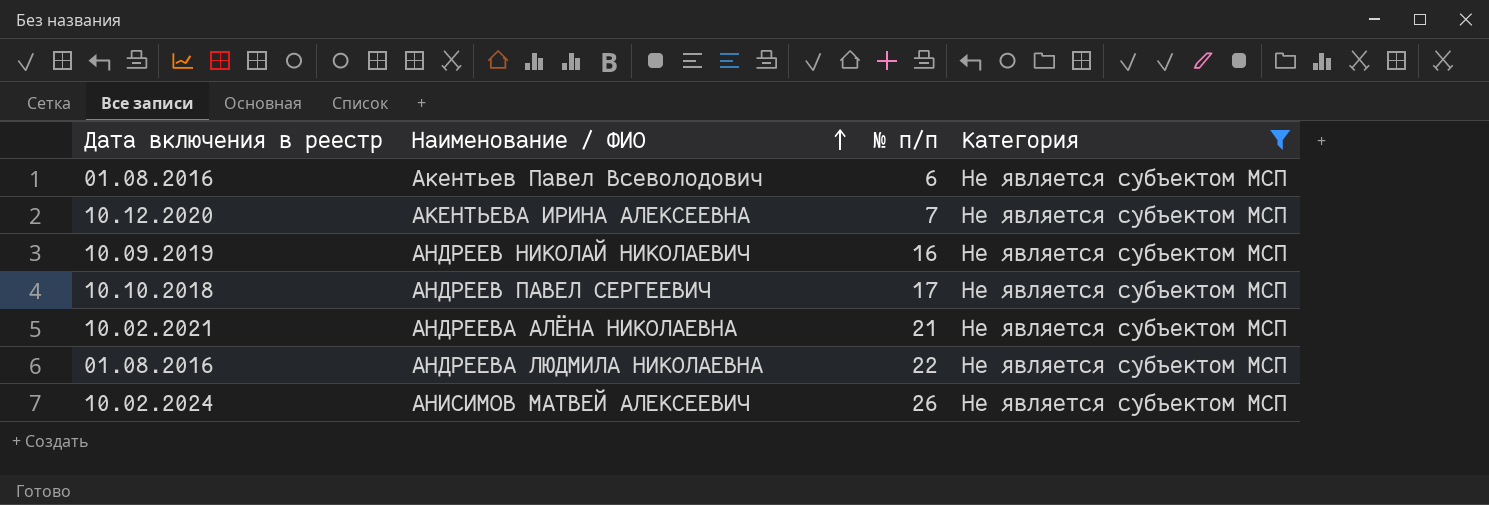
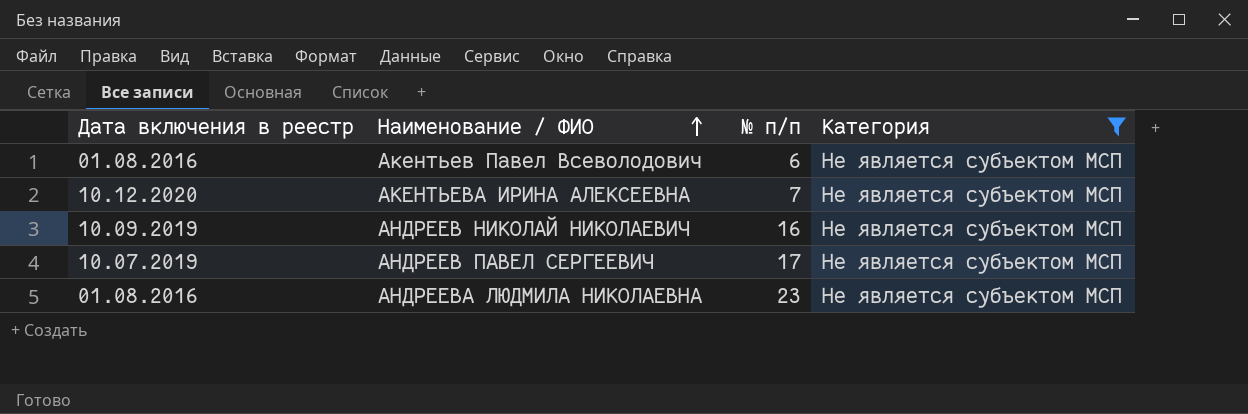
row АНДРЕЕВА АЛЁНА НИКОЛАЕВНА: 10.02.2021 | 21 | Не является субъектом МСП -> none
row АНИСИМОВ МАТВЕЙ АЛЕКСЕЕВИЧ: 10.02.2024 | 26 | Не является субъектом МСП -> none
АНДРЕЕВ ПАВЕЛ СЕРГЕЕВИЧ | Дата включения в реестр: 10.10.2018 -> 10.07.2019
АНДРЕЕВА ЛЮДМИЛА НИКОЛАЕВНА | № п/п: 22 -> 23

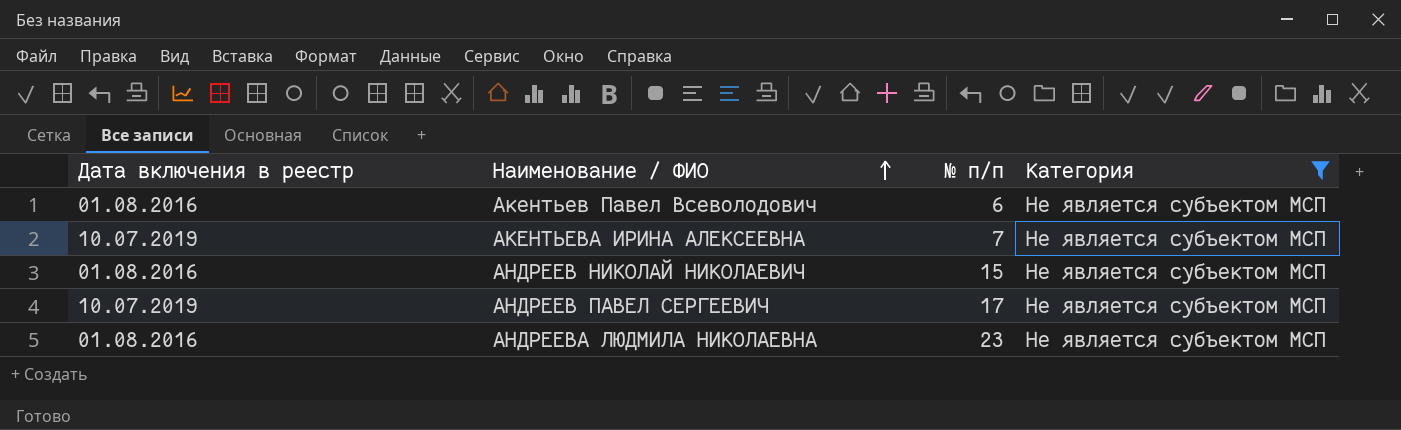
АКЕНТЬЕВА ИРИНА АЛЕКСЕЕВНА | Дата включения в реестр: 10.12.2020 -> 10.07.2019
АНДРЕЕВ НИКОЛАЙ НИКОЛАЕВИЧ | Дата включения в реестр: 10.09.2019 -> 01.08.2016
АНДРЕЕВ НИКОЛАЙ НИКОЛАЕВИЧ | № п/п: 16 -> 15

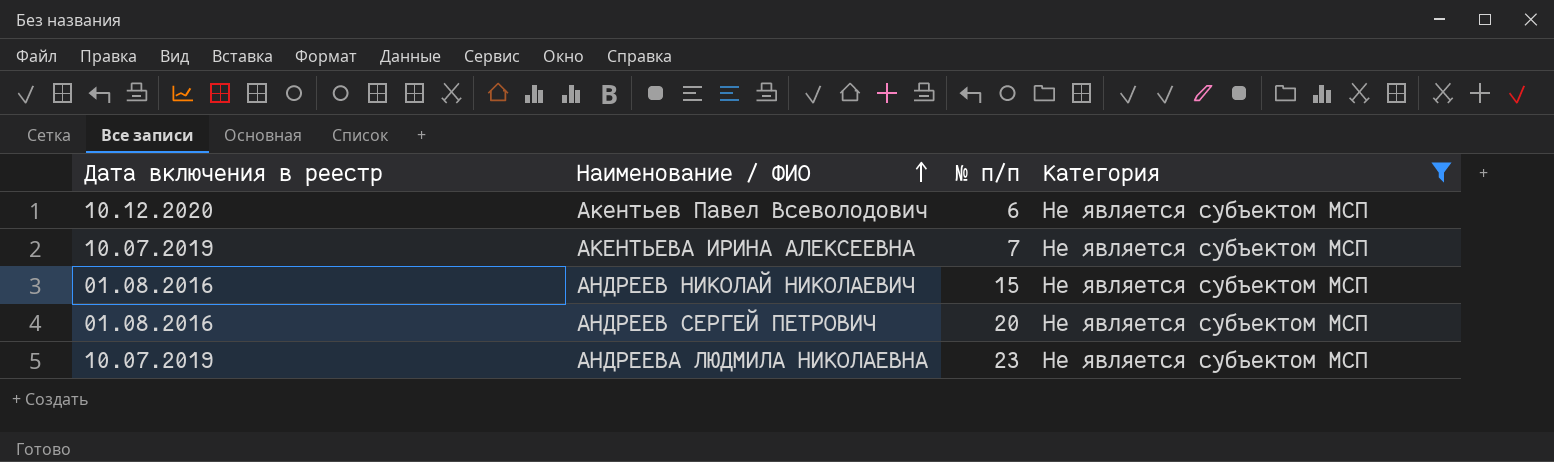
row АНДРЕЕВ ПАВЕЛ СЕРГЕЕВИЧ: 10.07.2019 | 17 | Не является субъектом МСП -> none
Акентьев Павел Всеволодович | Дата включения в реестр: 01.08.2016 -> 10.12.2020
row АНДРЕЕВ СЕРГЕЙ ПЕТРОВИЧ: none -> 01.08.2016 | 20 | Не является субъектом МСП
АНДРЕЕВА ЛЮДМИЛА НИКОЛАЕВНА | Дата включения в реестр: 01.08.2016 -> 10.07.2019

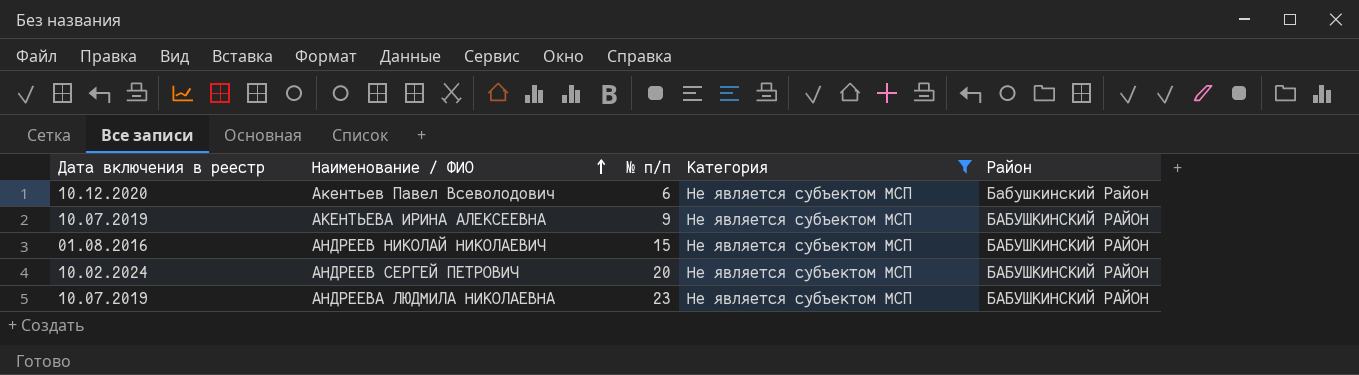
column Район | position: none -> 5
АКЕНТЬЕВА ИРИНА АЛЕКСЕЕВНА | № п/п: 7 -> 9
АНДРЕЕВ СЕРГЕЙ ПЕТРОВИЧ | Дата включения в реестр: 01.08.2016 -> 10.02.2024

